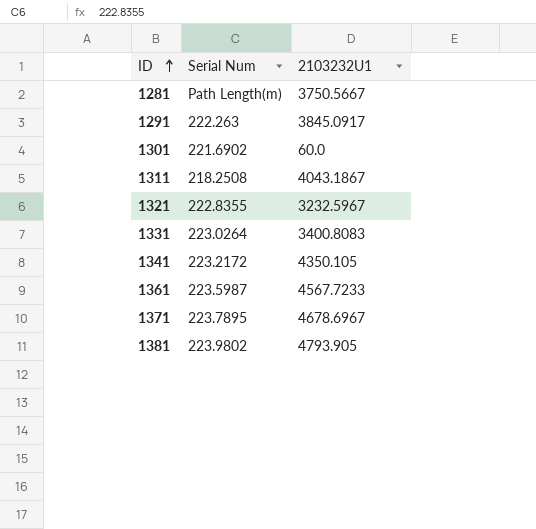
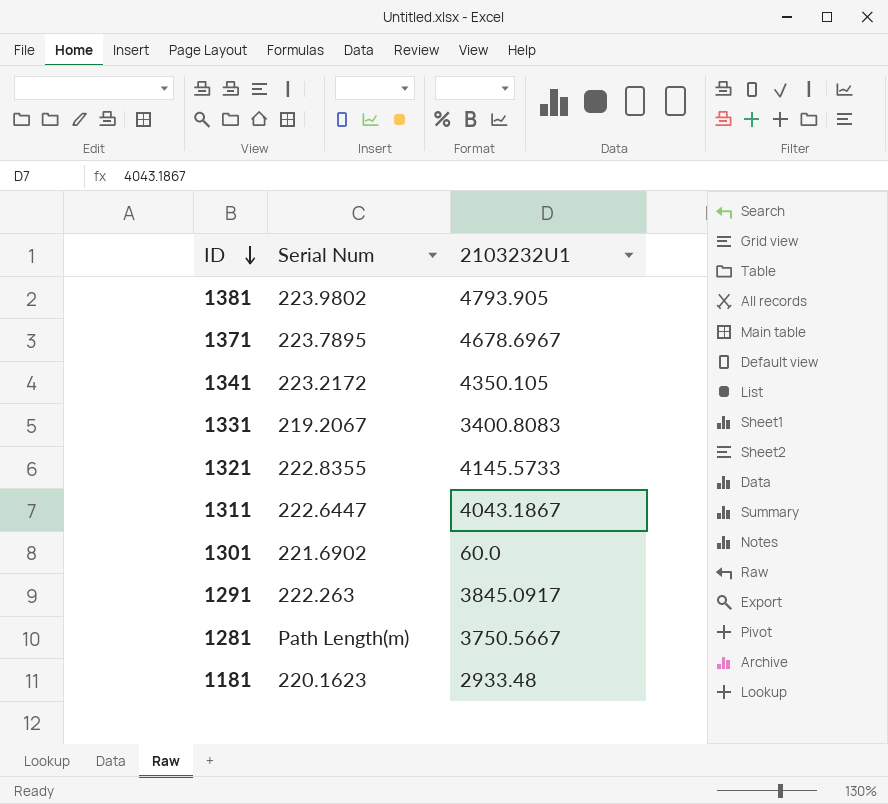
row order: ID ascending -> ID descending
row 1361: 223.5987 | 4567.7233 -> none
1331 | Serial Num: 223.0264 -> 219.2067
1321 | 2103232U1: 3232.5967 -> 4145.5733
1311 | Serial Num: 218.2508 -> 222.6447
row 1181: none -> 220.1623 | 2933.48

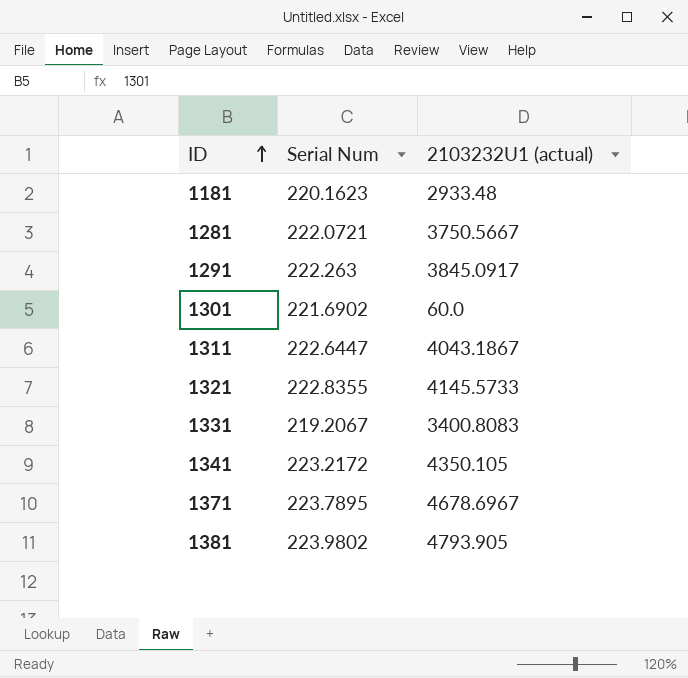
row order: ID descending -> ID ascending
column name: 2103232U1 -> 2103232U1 (actual)
1281 | Serial Num: Path Length(m) -> 222.0721

